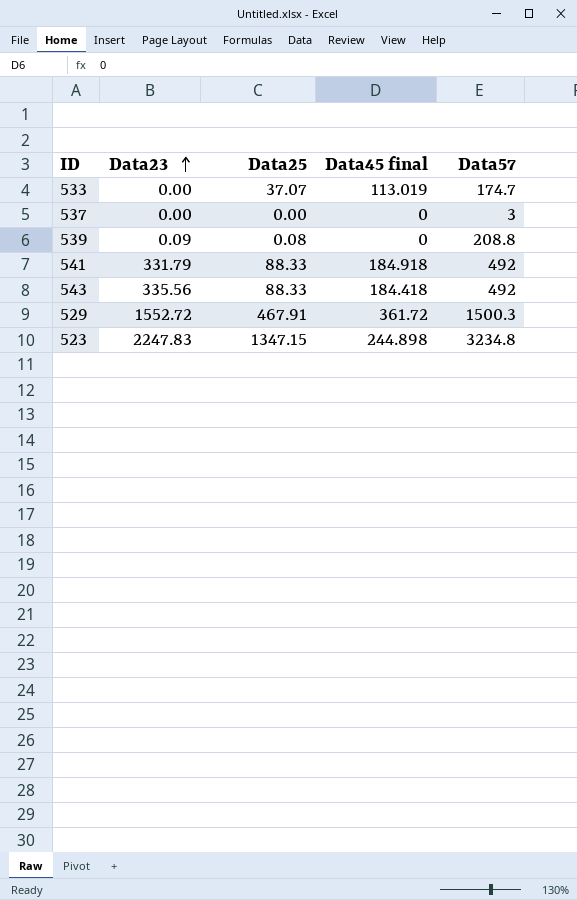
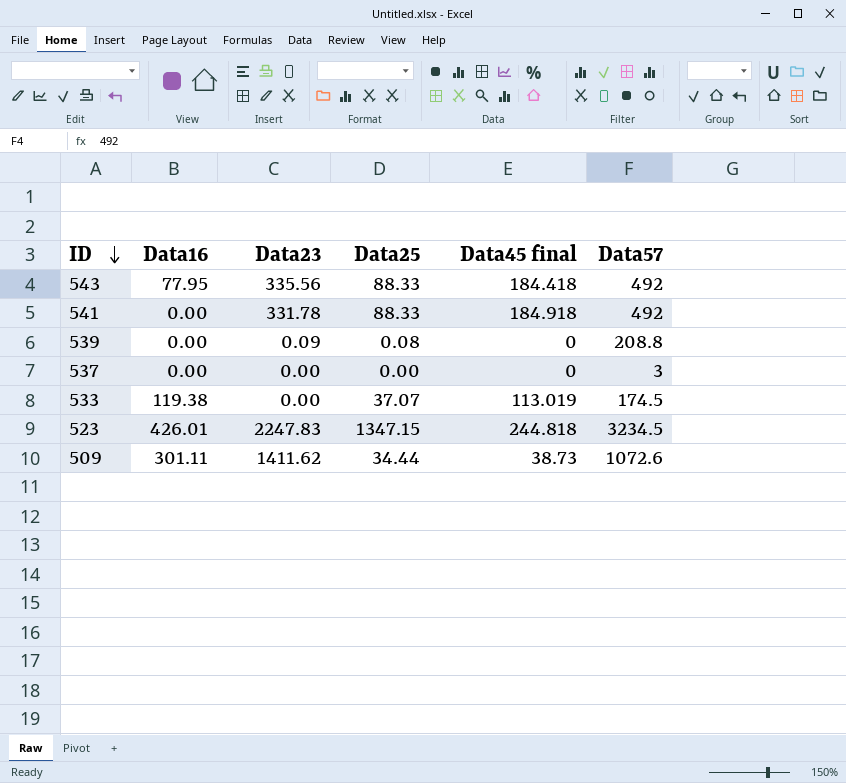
row order: Data23 ascending -> ID descending
column Data16 | position: none -> 2
row 529: 1552.72 | 467.91 | 361.72 | 1500.3 -> none
541 | Data23: 331.79 -> 331.78
533 | Data57: 174.7 -> 174.5
523 | Data45 final: 244.898 -> 244.818
523 | Data57: 3234.8 -> 3234.5
row 509: none -> 301.11 | 1411.62 | 34.44 | 38.73 | 1072.6

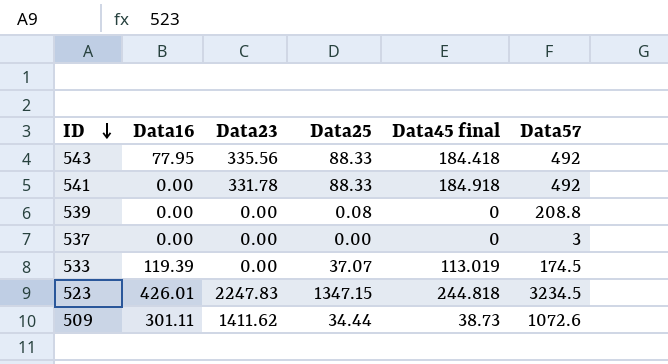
539 | Data23: 0.09 -> 0.00
533 | Data16: 119.38 -> 119.39

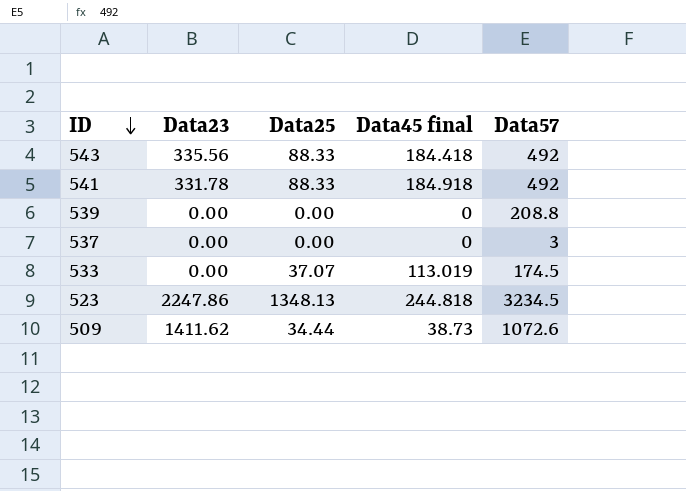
column Data16 | position: 2 -> none
539 | Data25: 0.08 -> 0.00
523 | Data23: 2247.83 -> 2247.86
523 | Data25: 1347.15 -> 1348.13

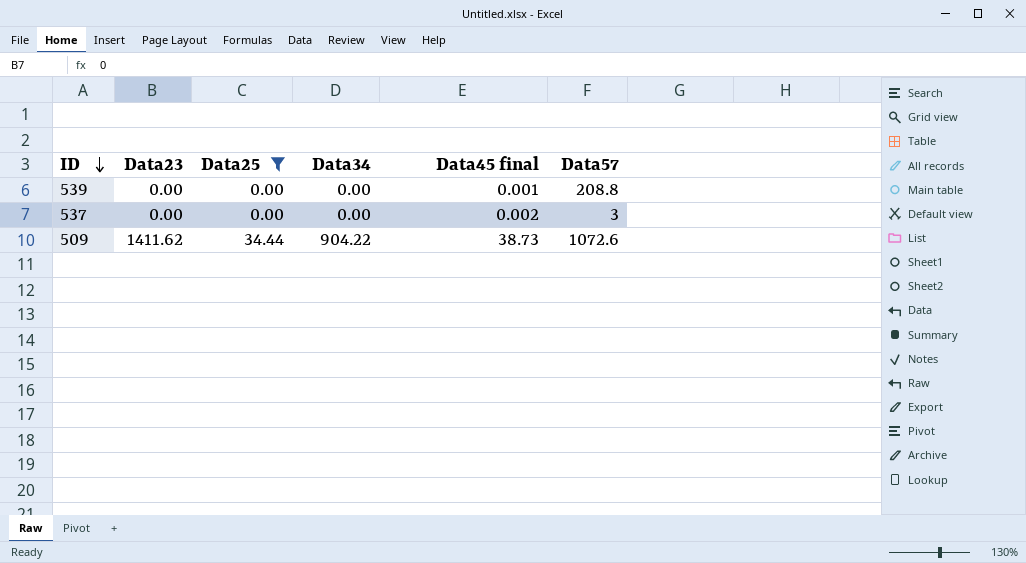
filter: none -> Data25 <= 34.44
column Data34 | position: none -> 4
539 | Data45 final: 0 -> 0.001
537 | Data45 final: 0 -> 0.002

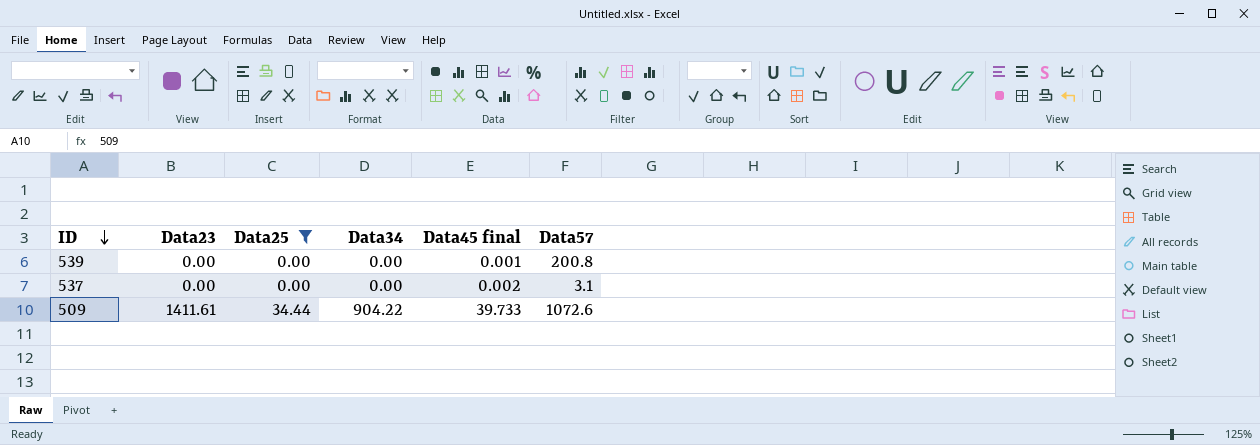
539 | Data57: 208.8 -> 200.8
537 | Data57: 3 -> 3.1
509 | Data23: 1411.62 -> 1411.61
509 | Data45 final: 38.73 -> 39.733

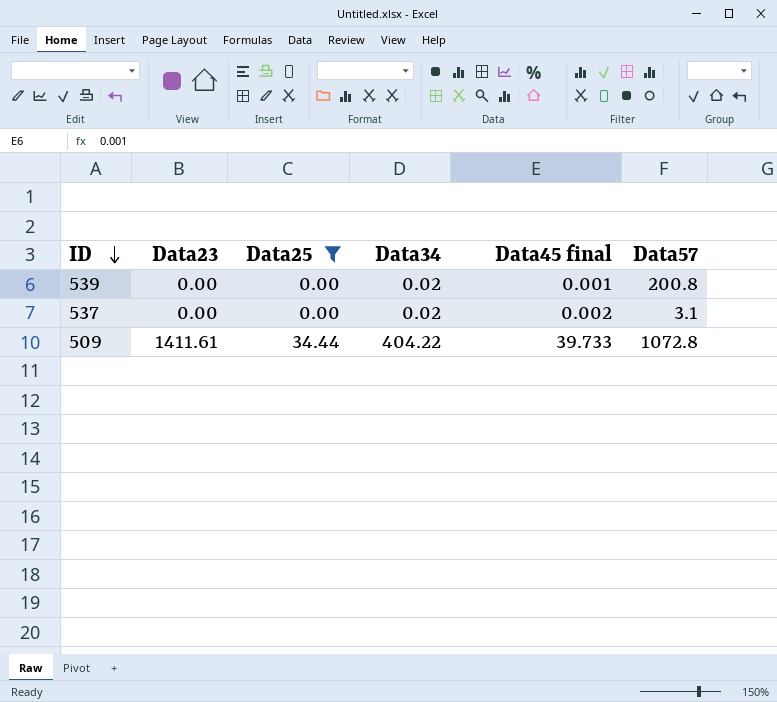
539 | Data34: 0.00 -> 0.02
537 | Data34: 0.00 -> 0.02
509 | Data34: 904.22 -> 404.22
509 | Data57: 1072.6 -> 1072.8

